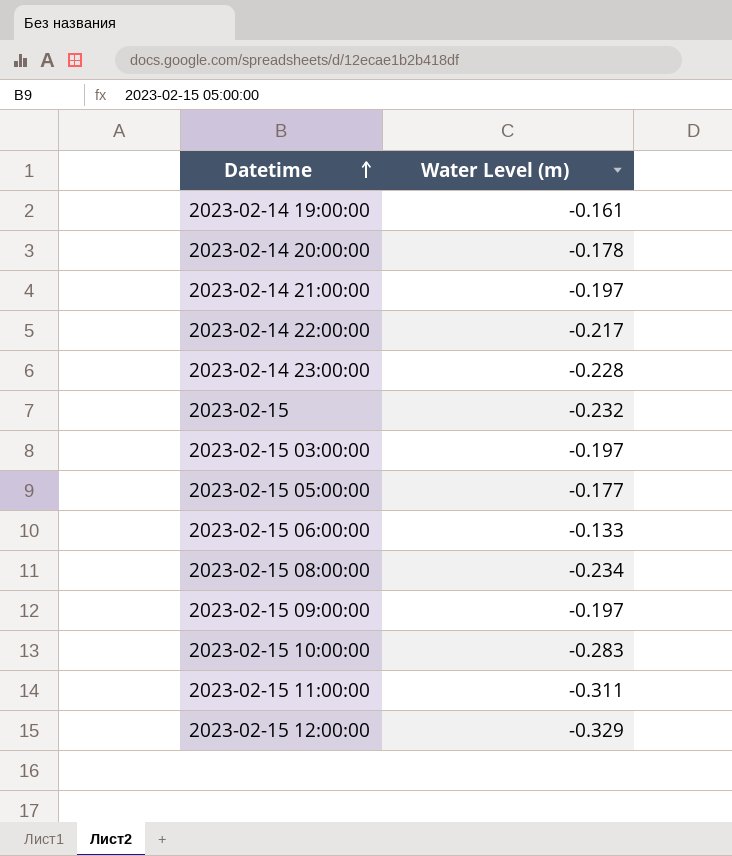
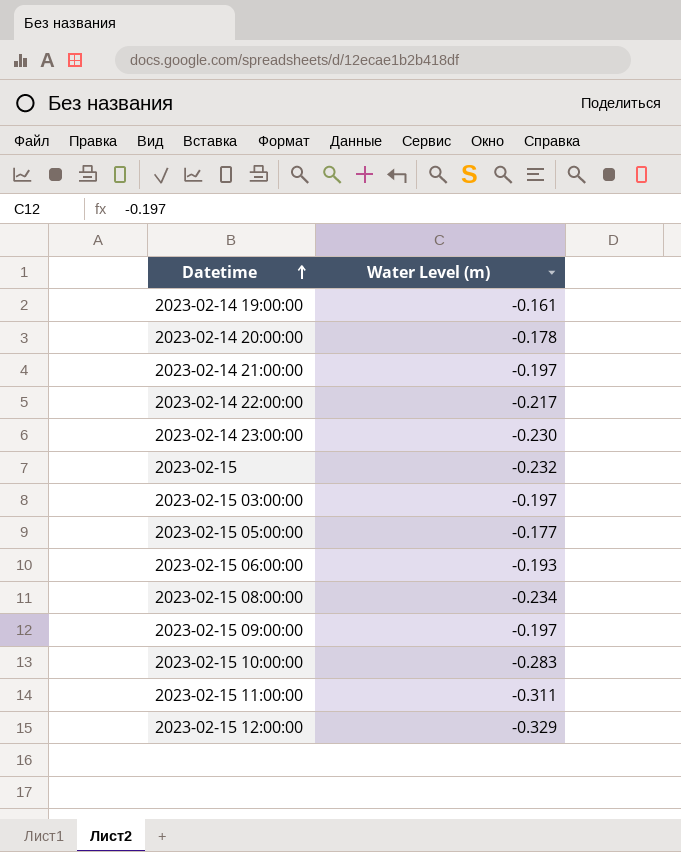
2023-02-14 23:00:00 | Water Level (m): -0.228 -> -0.230
2023-02-15 06:00:00 | Water Level (m): -0.133 -> -0.193

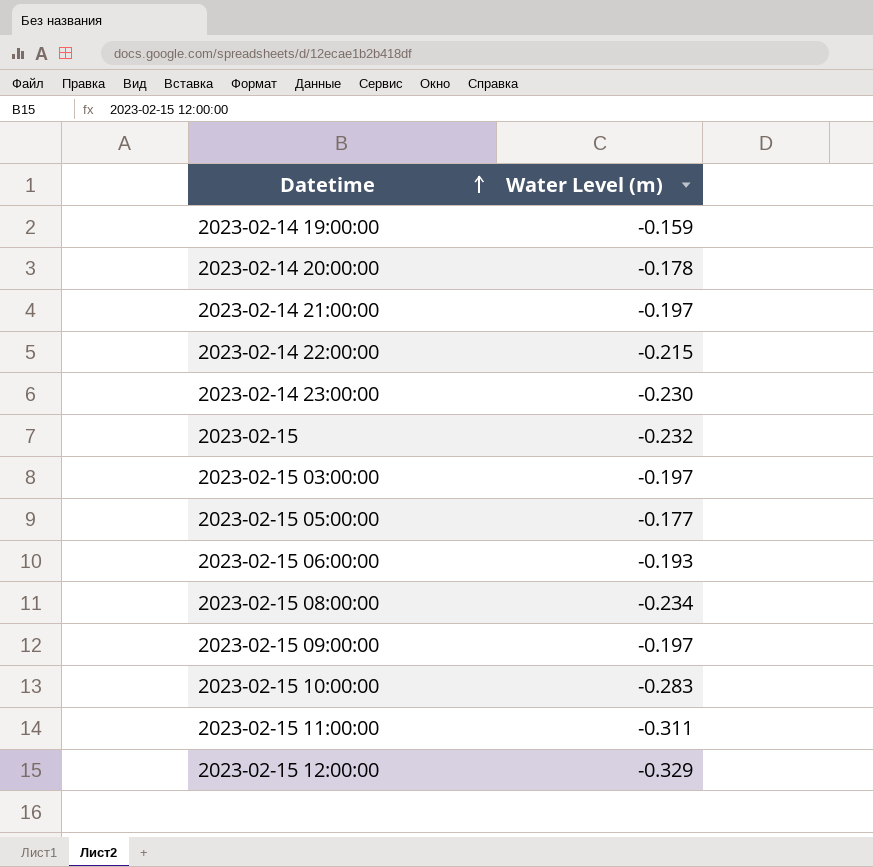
2023-02-14 19:00:00 | Water Level (m): -0.161 -> -0.159
2023-02-14 22:00:00 | Water Level (m): -0.217 -> -0.215

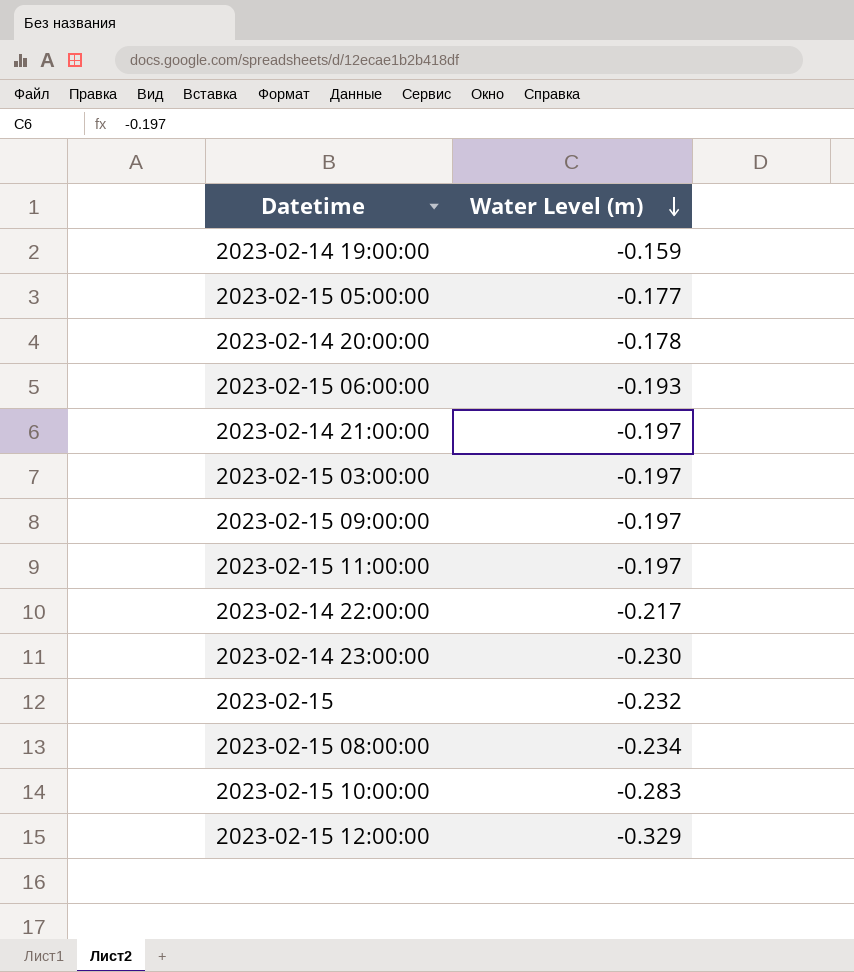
row order: Datetime ascending -> Water Level (m) descending
2023-02-15 11:00:00 | Water Level (m): -0.311 -> -0.197
2023-02-14 22:00:00 | Water Level (m): -0.215 -> -0.217

